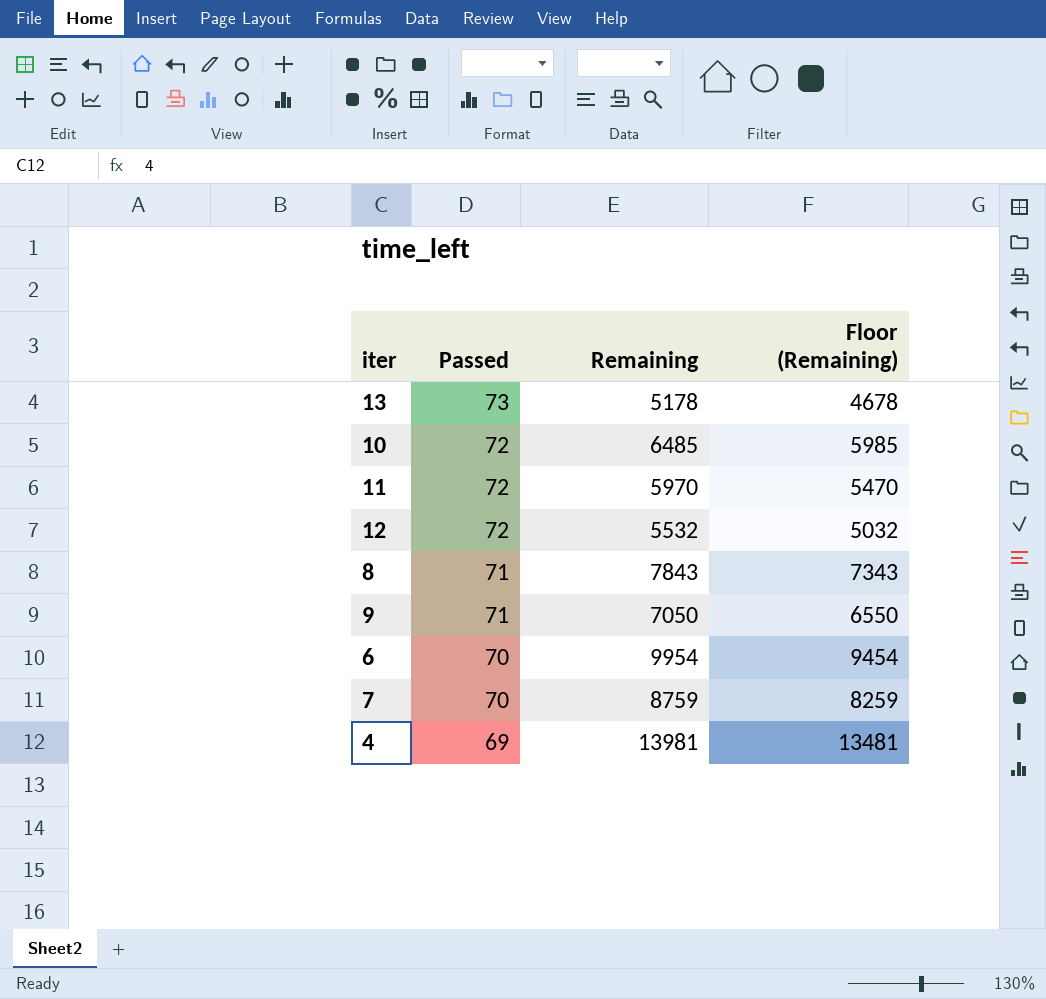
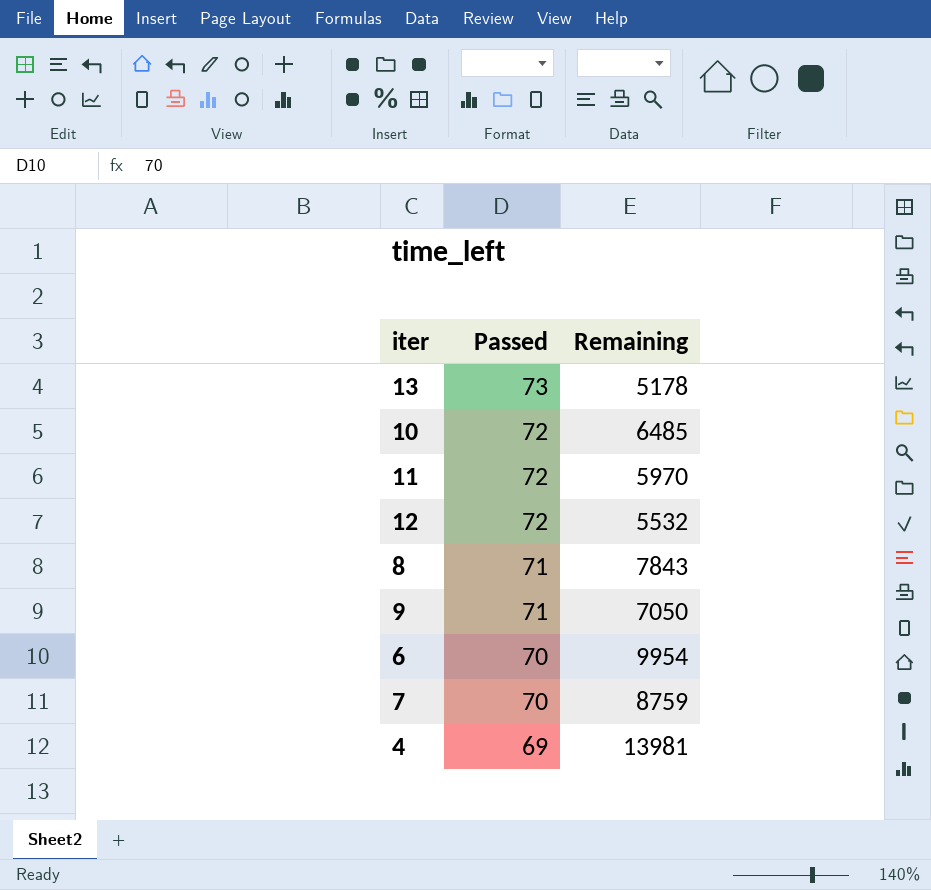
column Floor (Remaining) | formula: [Remaining] - 500 -> none

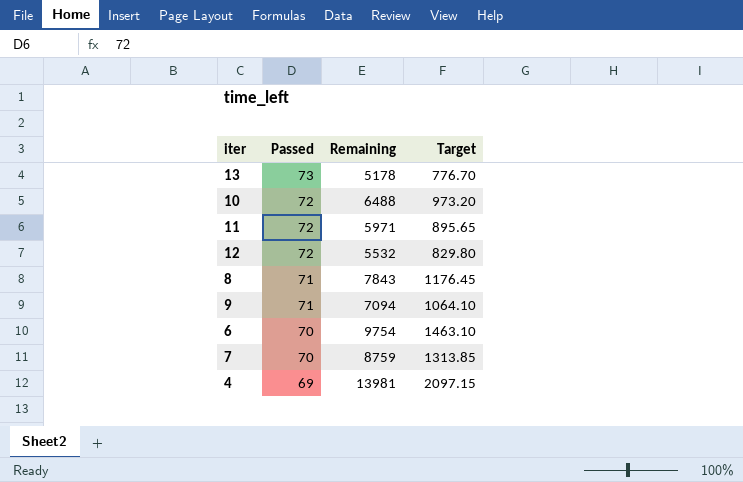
column Target | formula: none -> [Remaining] * 0.15
10 | Remaining: 6485 -> 6488
11 | Remaining: 5970 -> 5971
9 | Remaining: 7050 -> 7094
6 | Remaining: 9954 -> 9754

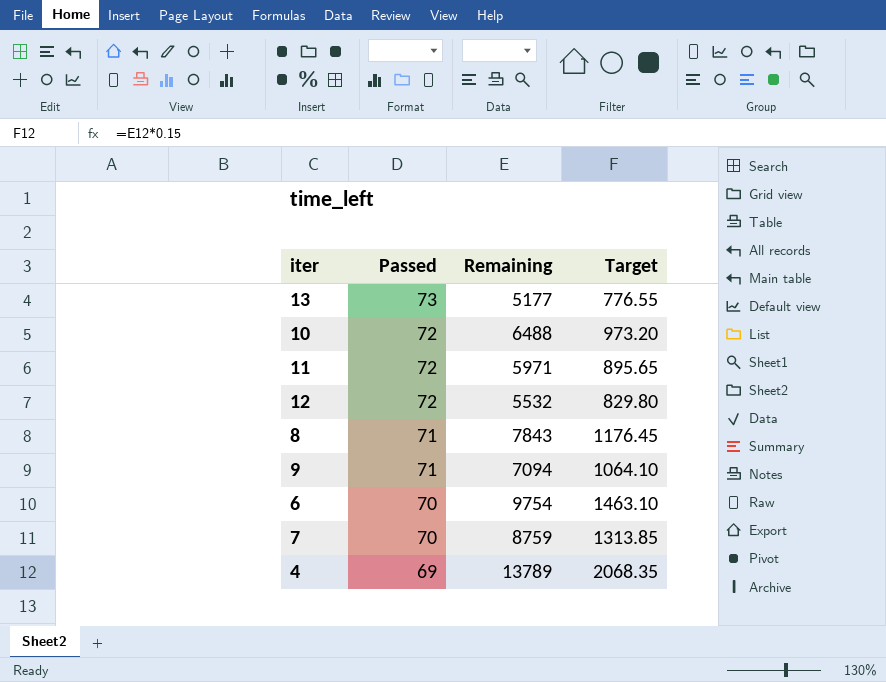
13 | Remaining: 5178 -> 5177
13 | Target: 776.70 -> 776.55
4 | Remaining: 13981 -> 13789
4 | Target: 2097.15 -> 2068.35

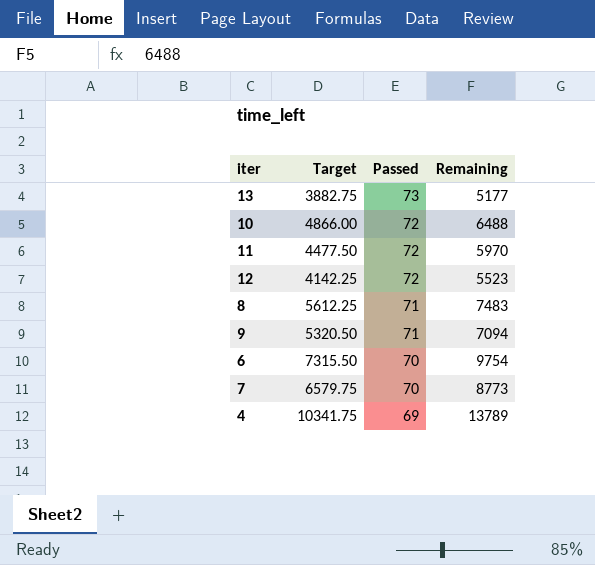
column Target | formula: [Remaining] * 0.15 -> [Remaining] * 0.75
column Target | position: 4 -> 2
11 | Remaining: 5971 -> 5970
12 | Remaining: 5532 -> 5523
8 | Remaining: 7843 -> 7483
7 | Remaining: 8759 -> 8773

